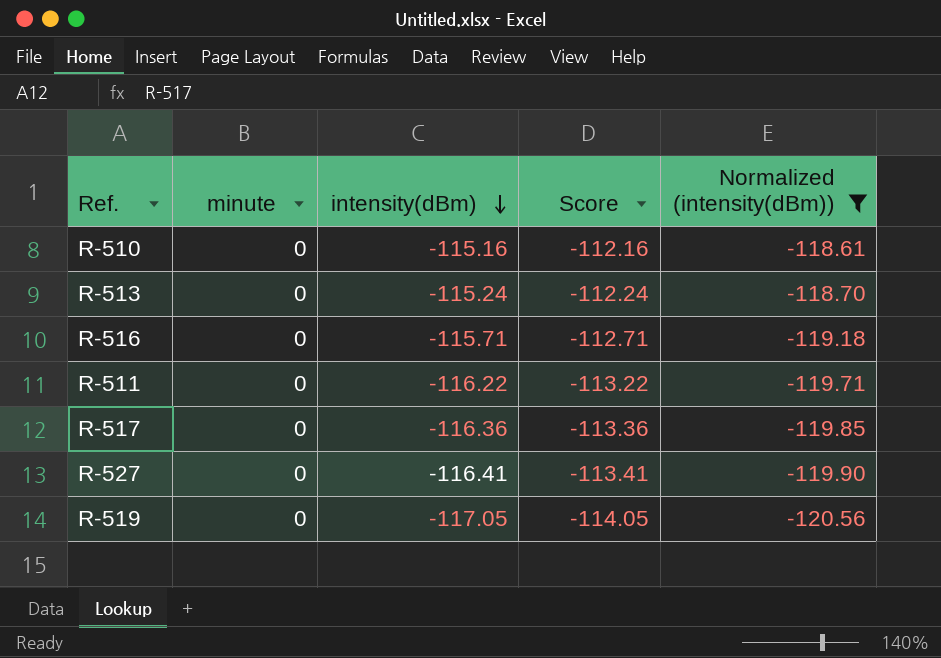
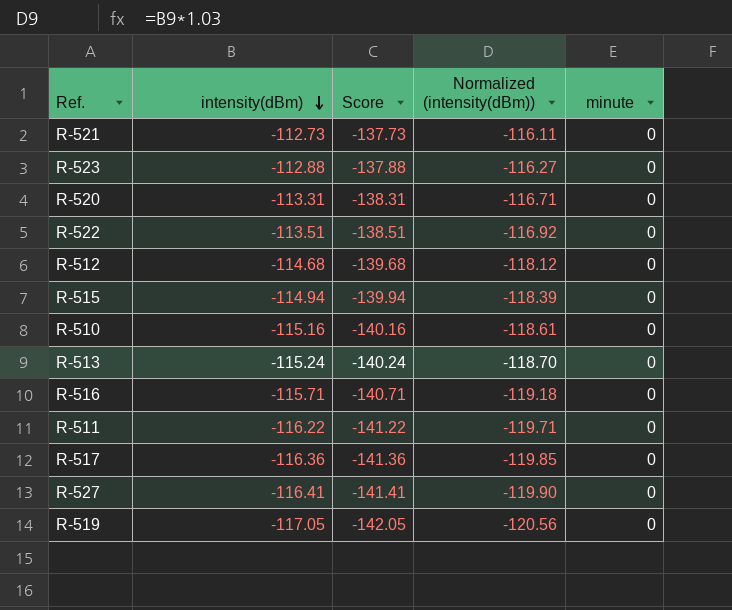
filter: Normalized (intensity(dBm)) <= -118.61 -> none
column Score | formula: [intensity(dBm)] + 3 -> [intensity(dBm)] - 25
column minute | position: 2 -> 5

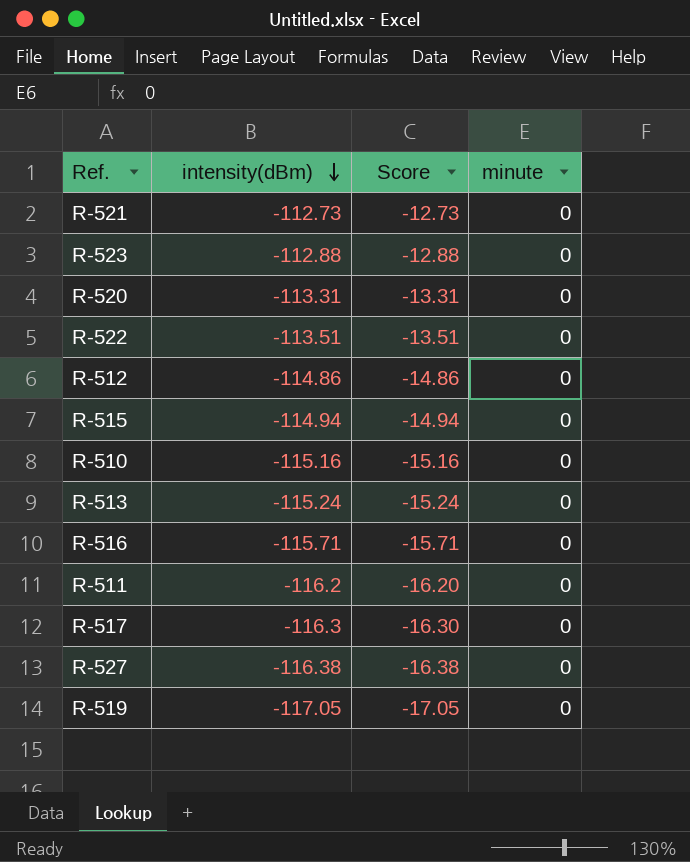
column Normalized (intensity(dBm)) | formula: [intensity(dBm)] * 1.03 -> none
column Score | formula: [intensity(dBm)] - 25 -> [intensity(dBm)] + 100
R-512 | intensity(dBm): -114.68 -> -114.86
R-511 | intensity(dBm): -116.22 -> -116.2
R-517 | intensity(dBm): -116.36 -> -116.3
R-527 | intensity(dBm): -116.41 -> -116.38

